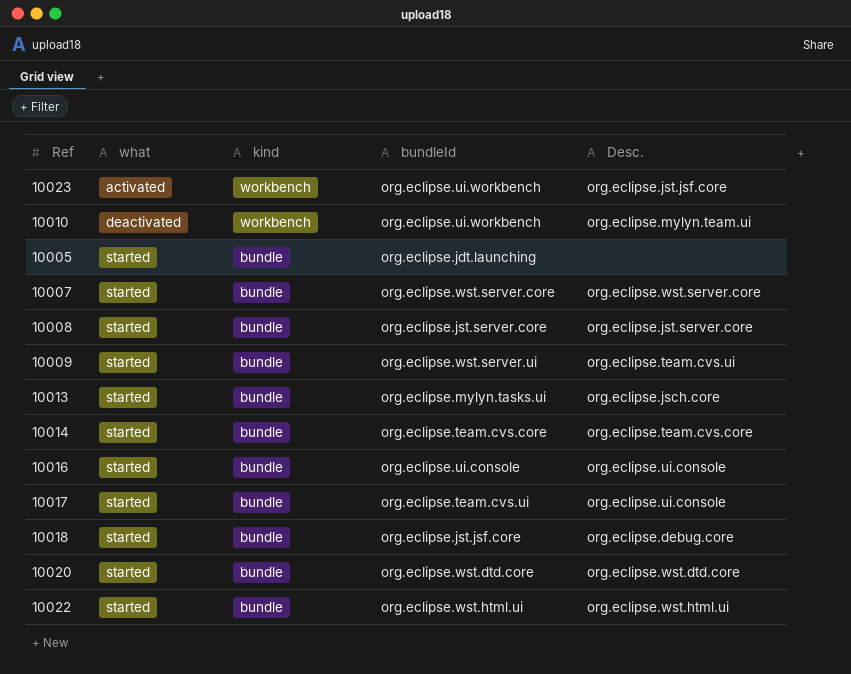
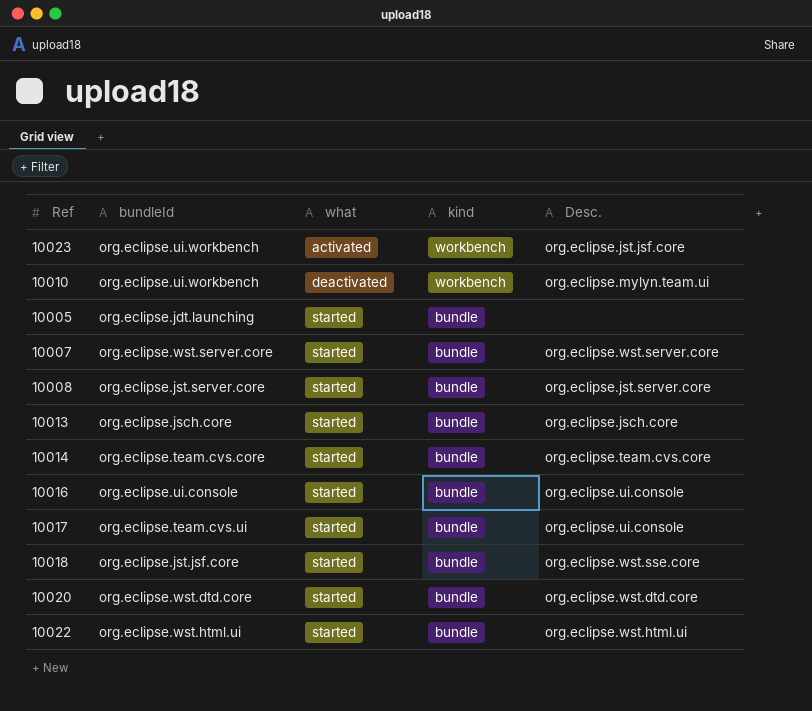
column bundleId | position: 4 -> 2
row 10009: started | bundle | org.eclipse.wst.server.ui | org.eclipse.team.cvs.ui -> none
10013 | bundleId: org.eclipse.mylyn.tasks.ui -> org.eclipse.jsch.core
10018 | Desc.: org.eclipse.debug.core -> org.eclipse.wst.sse.core

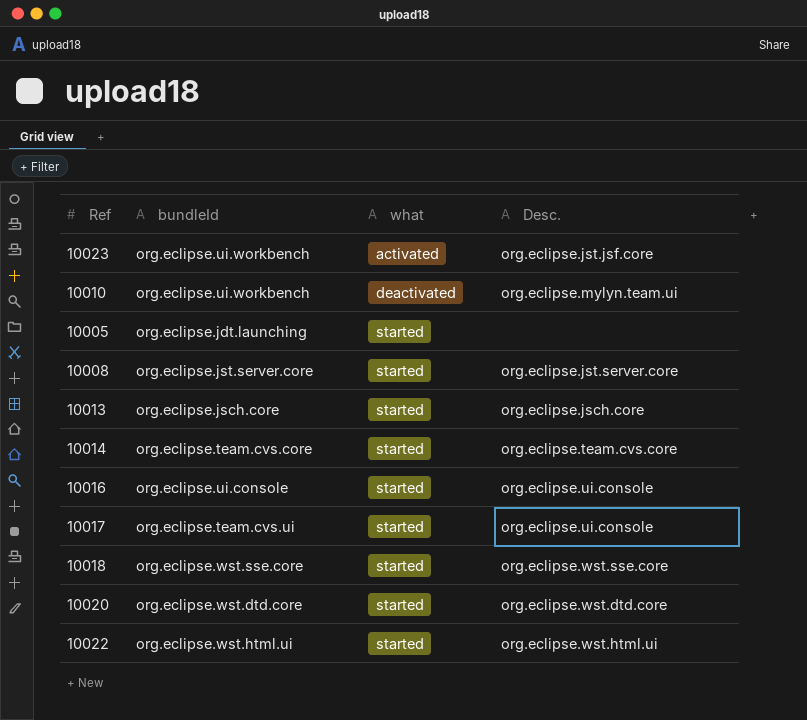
column kind | position: 4 -> none
row 10007: org.eclipse.wst.server.core | started | bundle | org.eclipse.wst.server.core -> none
10018 | bundleId: org.eclipse.jst.jsf.core -> org.eclipse.wst.sse.core

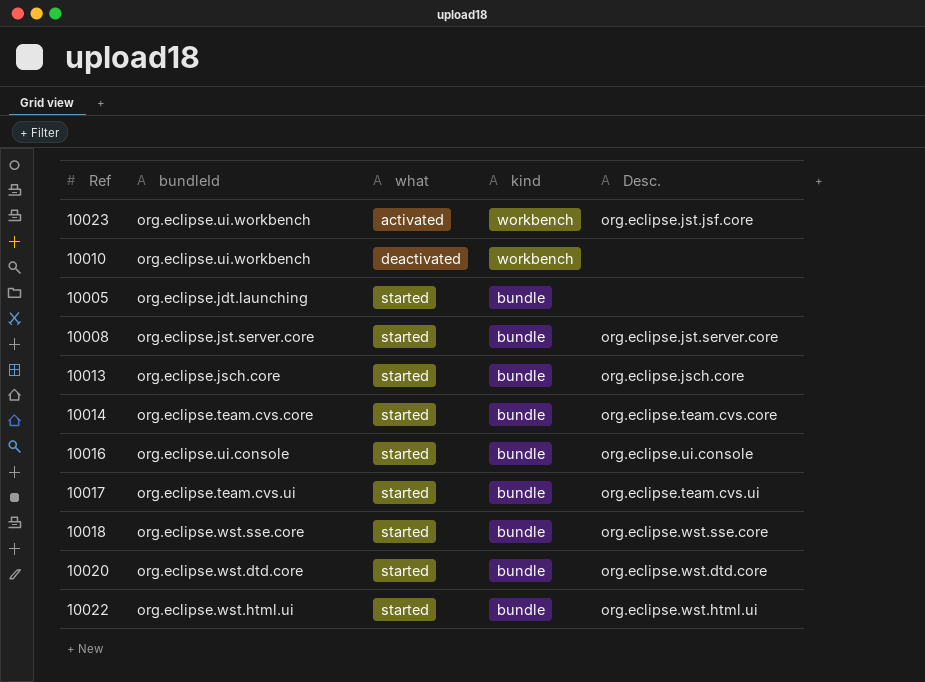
column kind | position: none -> 4
10010 | Desc.: org.eclipse.mylyn.team.ui -> none
10017 | Desc.: org.eclipse.ui.console -> org.eclipse.team.cvs.ui

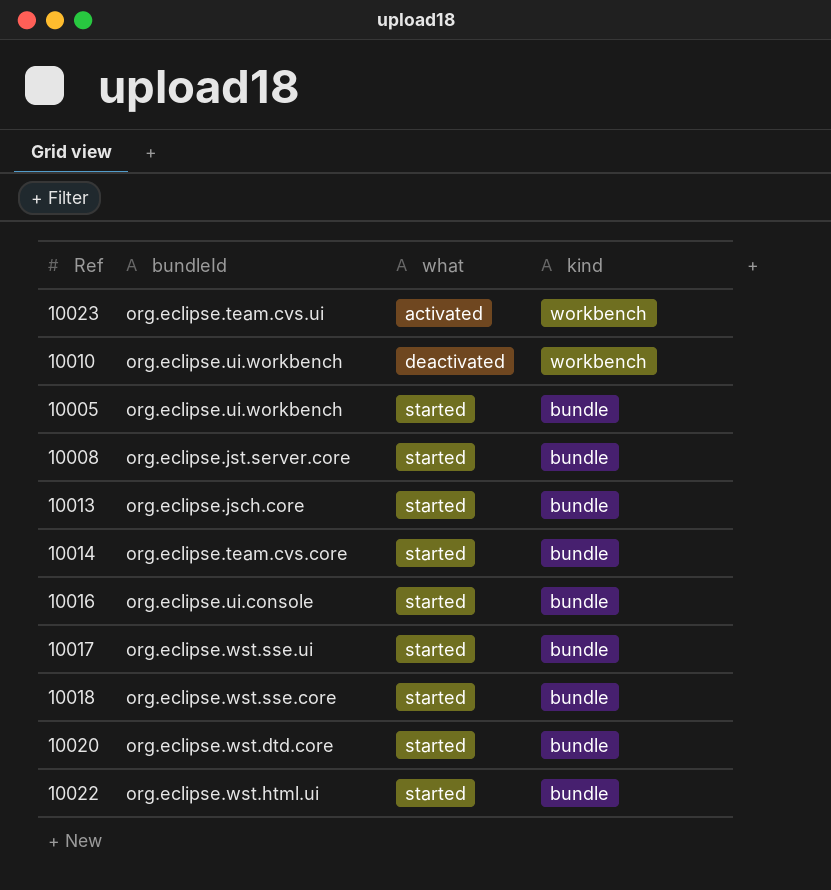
column Desc. | position: 5 -> none
10023 | bundleId: org.eclipse.ui.workbench -> org.eclipse.team.cvs.ui
10005 | bundleId: org.eclipse.jdt.launching -> org.eclipse.ui.workbench
10017 | bundleId: org.eclipse.team.cvs.ui -> org.eclipse.wst.sse.ui

